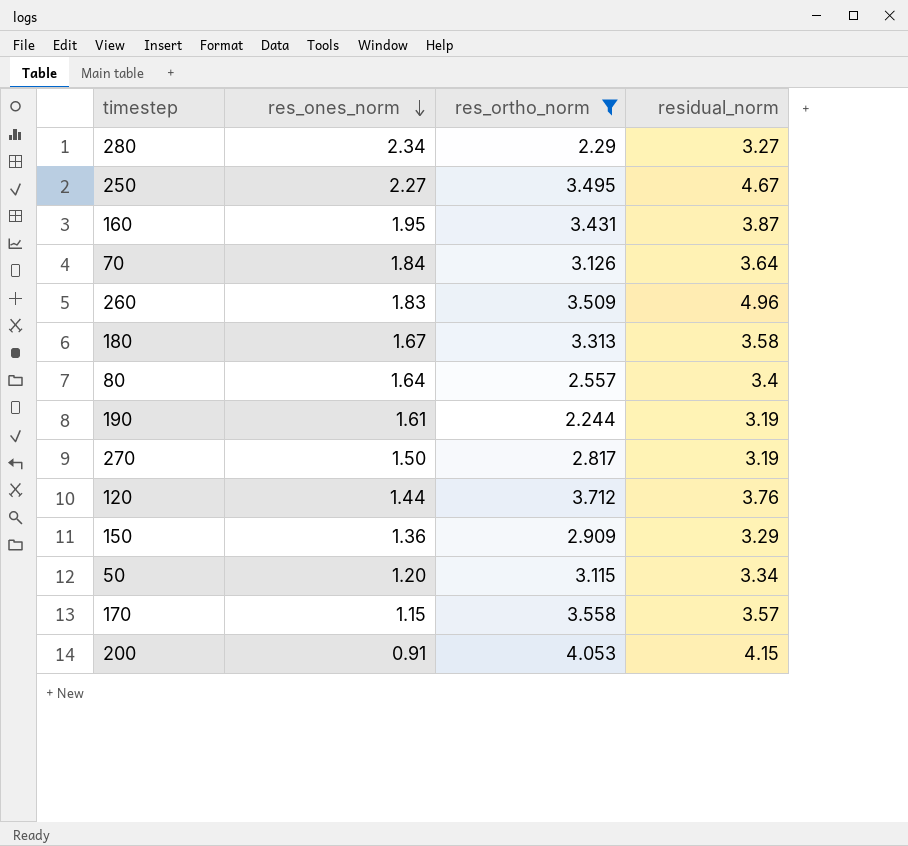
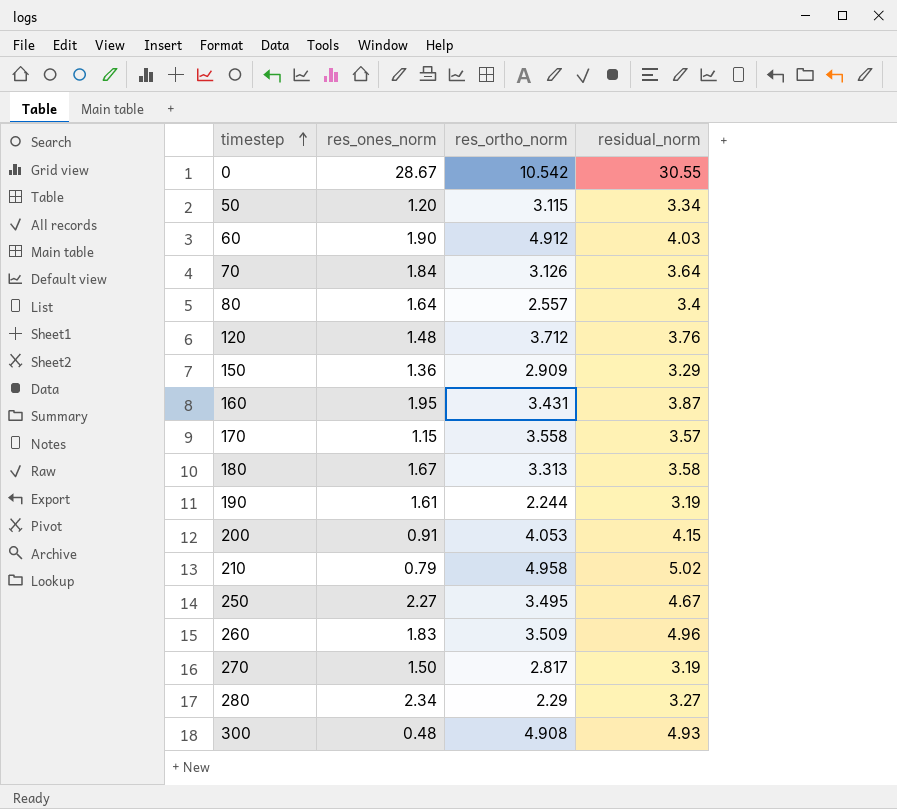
filter: res_ortho_norm <= 4.053 -> none
row order: res_ones_norm descending -> timestep ascending
120 | res_ones_norm: 1.44 -> 1.48

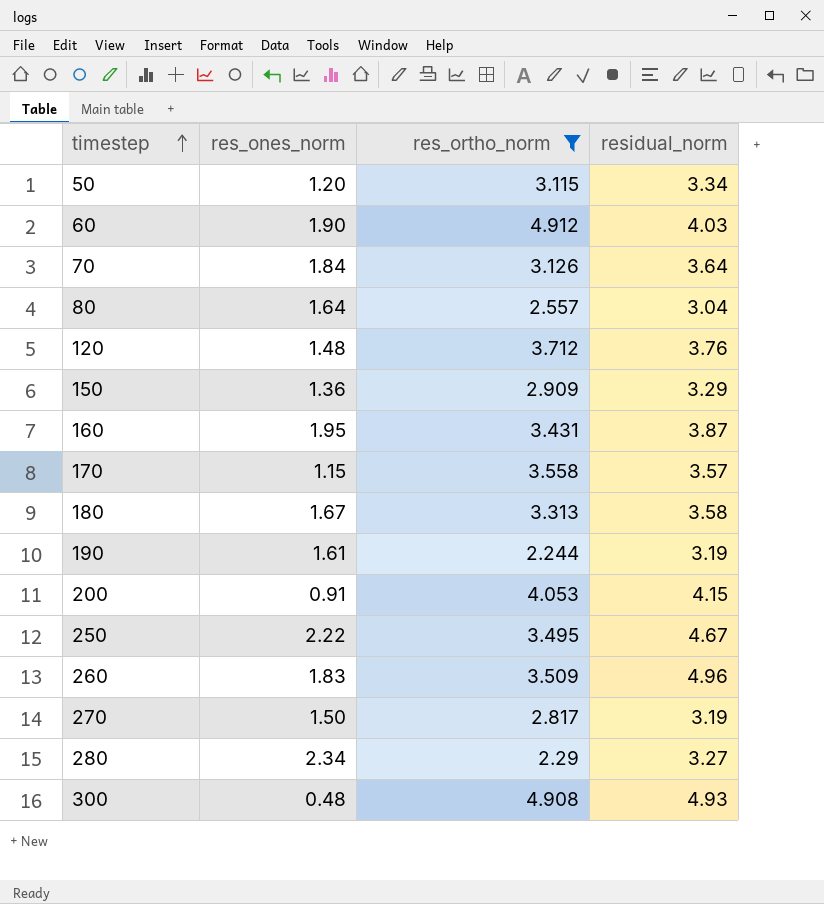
filter: none -> res_ortho_norm <= 4.912
80 | residual_norm: 3.4 -> 3.04
250 | res_ones_norm: 2.27 -> 2.22

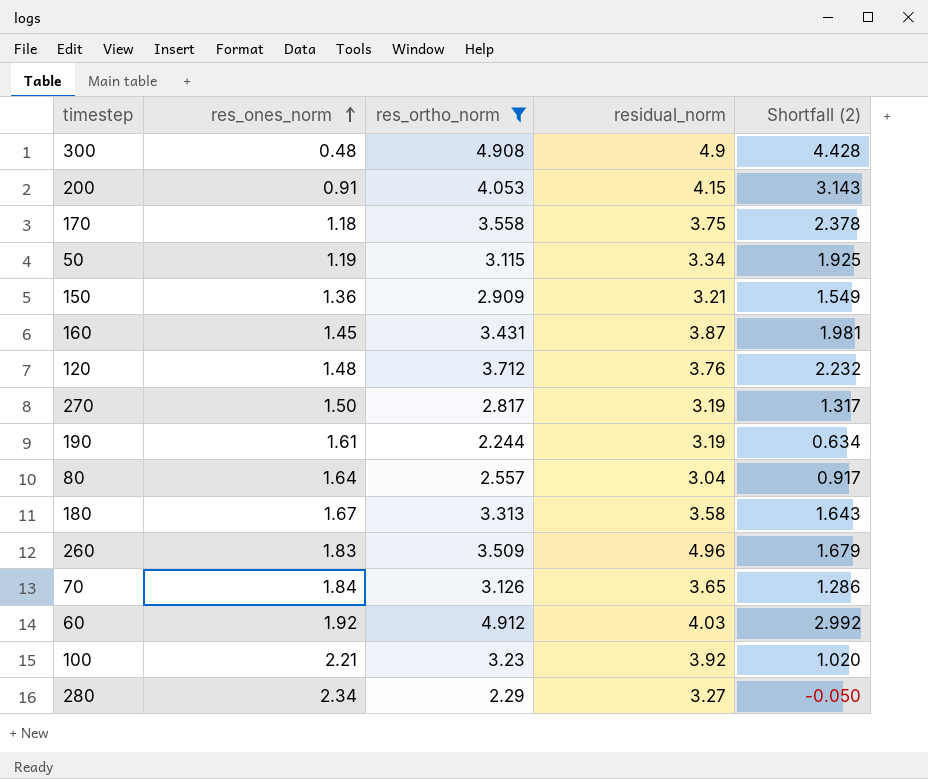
row order: timestep ascending -> res_ones_norm ascending
column Shortfall (2) | formula: none -> [res_ortho_norm] - [res_ones_norm]
row 250: 2.22 | 3.495 | 4.67 -> none
300 | residual_norm: 4.93 -> 4.9
170 | res_ones_norm: 1.15 -> 1.18
170 | residual_norm: 3.57 -> 3.75
50 | res_ones_norm: 1.20 -> 1.19
150 | residual_norm: 3.29 -> 3.21
160 | res_ones_norm: 1.95 -> 1.45
70 | residual_norm: 3.64 -> 3.65
60 | res_ones_norm: 1.90 -> 1.92
row 100: none -> 2.21 | 3.23 | 3.92 | 1.020

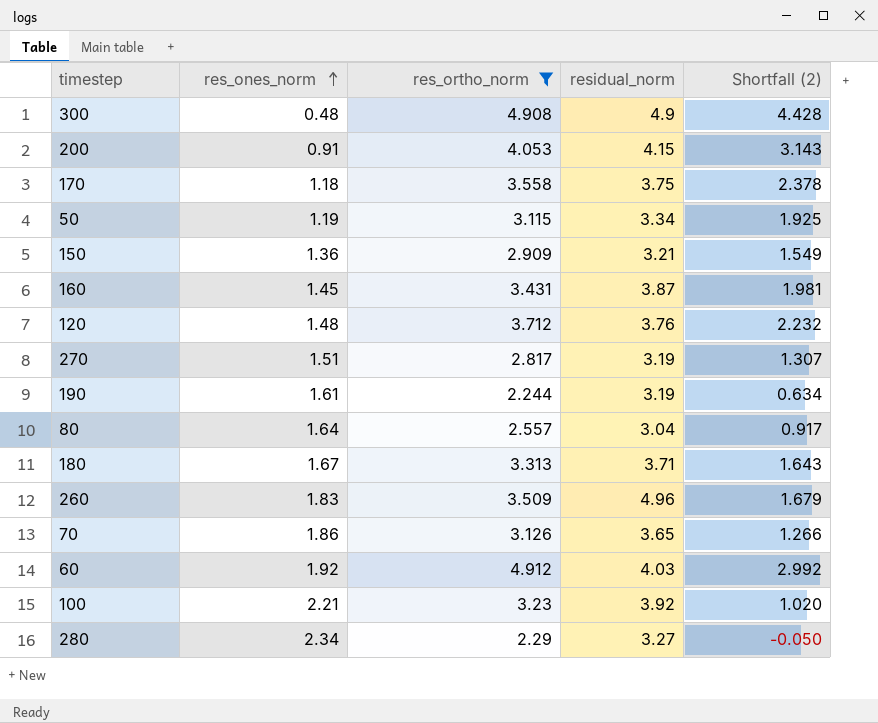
270 | res_ones_norm: 1.50 -> 1.51
270 | Shortfall (2): 1.317 -> 1.307
180 | residual_norm: 3.58 -> 3.71
70 | res_ones_norm: 1.84 -> 1.86
70 | Shortfall (2): 1.286 -> 1.266

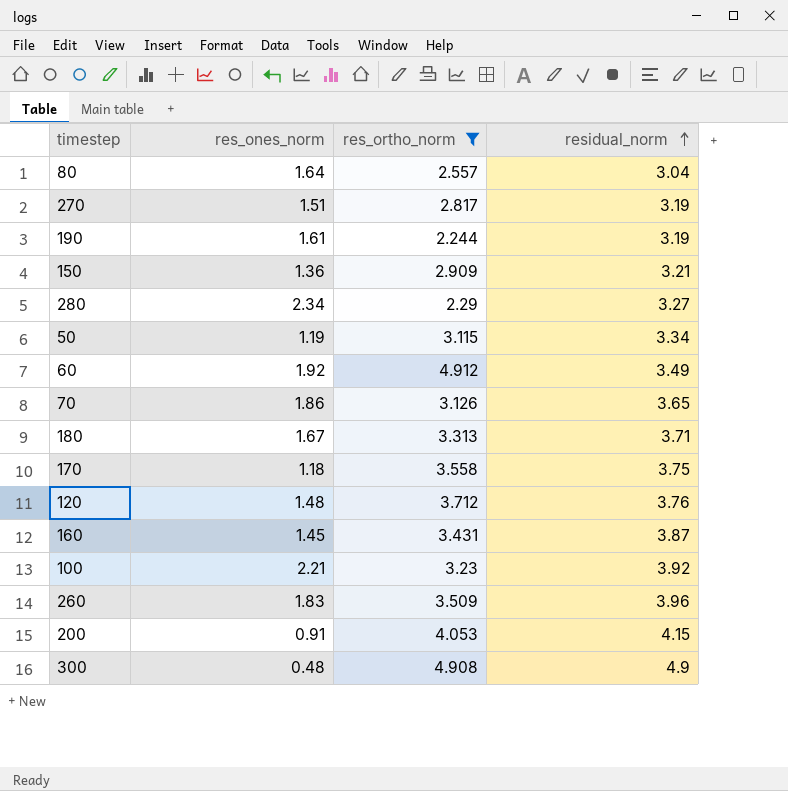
row order: res_ones_norm ascending -> residual_norm ascending
column Shortfall (2) | formula: [res_ortho_norm] - [res_ones_norm] -> none
60 | residual_norm: 4.03 -> 3.49
260 | residual_norm: 4.96 -> 3.96

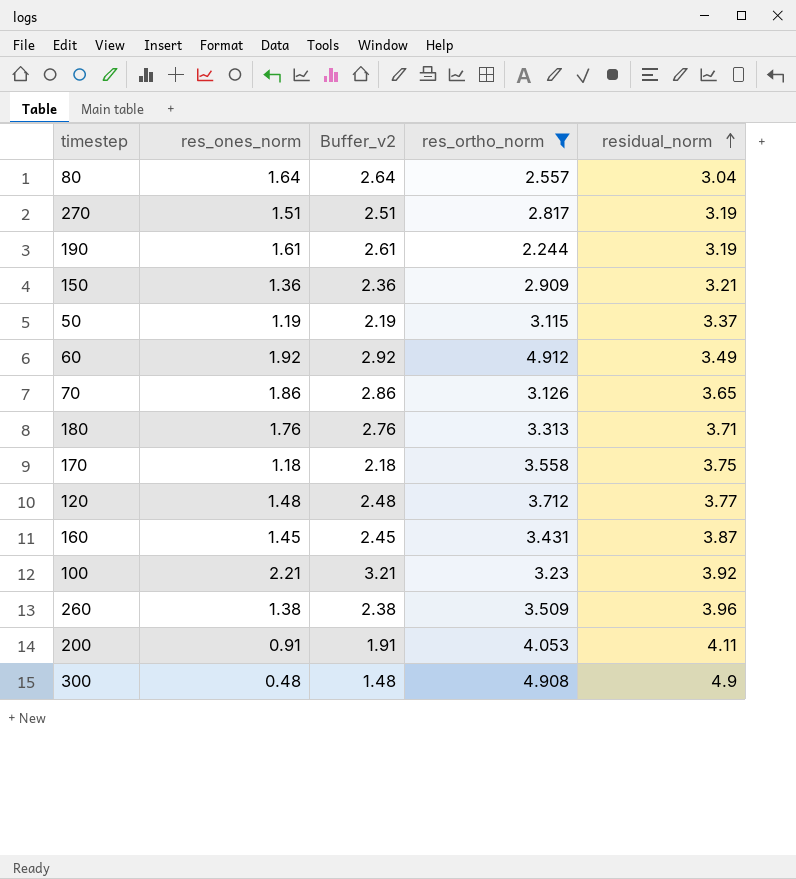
column Buffer_v2 | formula: none -> [res_ones_norm] + 1
row 280: 2.34 | 2.29 | 3.27 -> none
50 | residual_norm: 3.34 -> 3.37
180 | res_ones_norm: 1.67 -> 1.76
120 | residual_norm: 3.76 -> 3.77
260 | res_ones_norm: 1.83 -> 1.38
200 | residual_norm: 4.15 -> 4.11

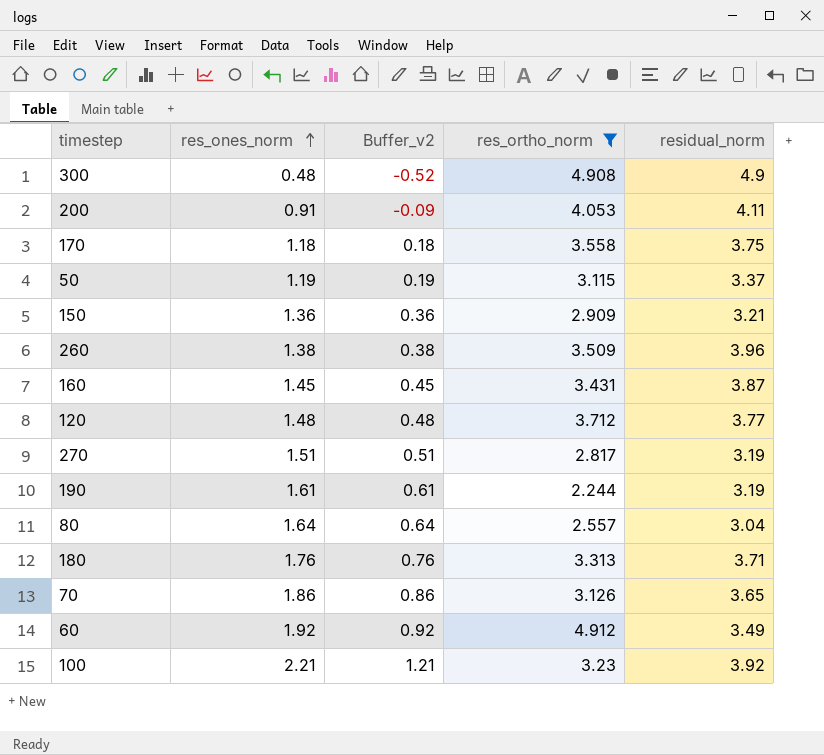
row order: residual_norm ascending -> res_ones_norm ascending
column Buffer_v2 | formula: [res_ones_norm] + 1 -> [res_ones_norm] - 1

